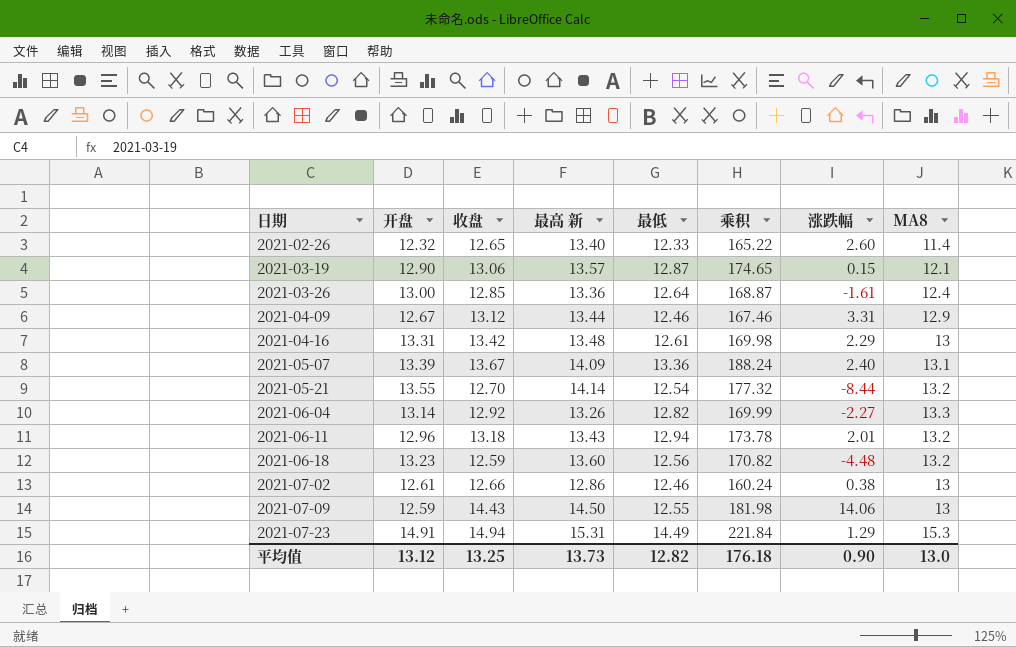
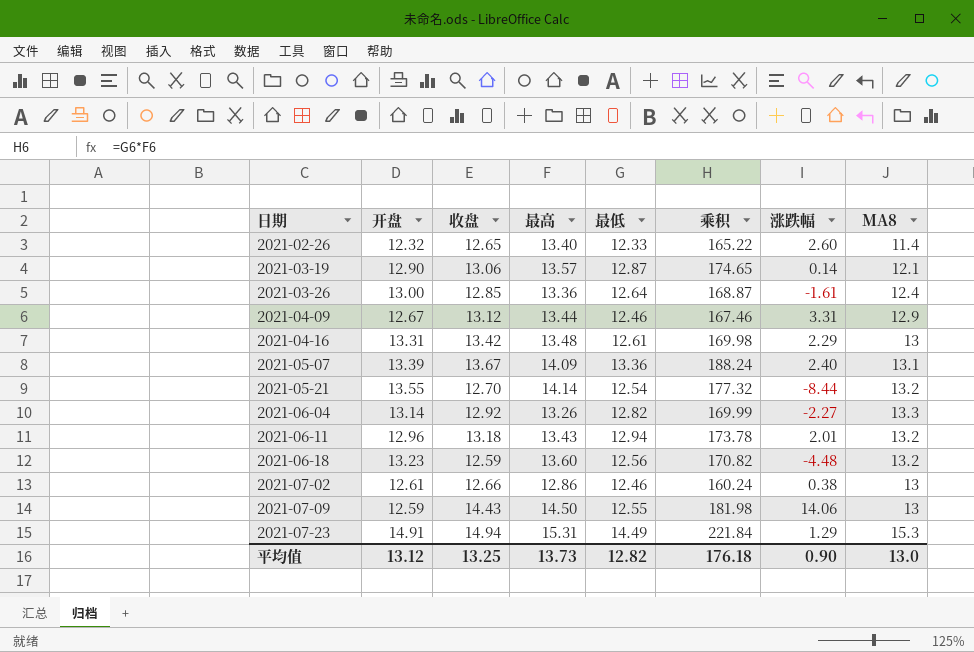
column name: 最高 新 -> 最高
2021-03-19 | 涨跌幅: 0.15 -> 0.14

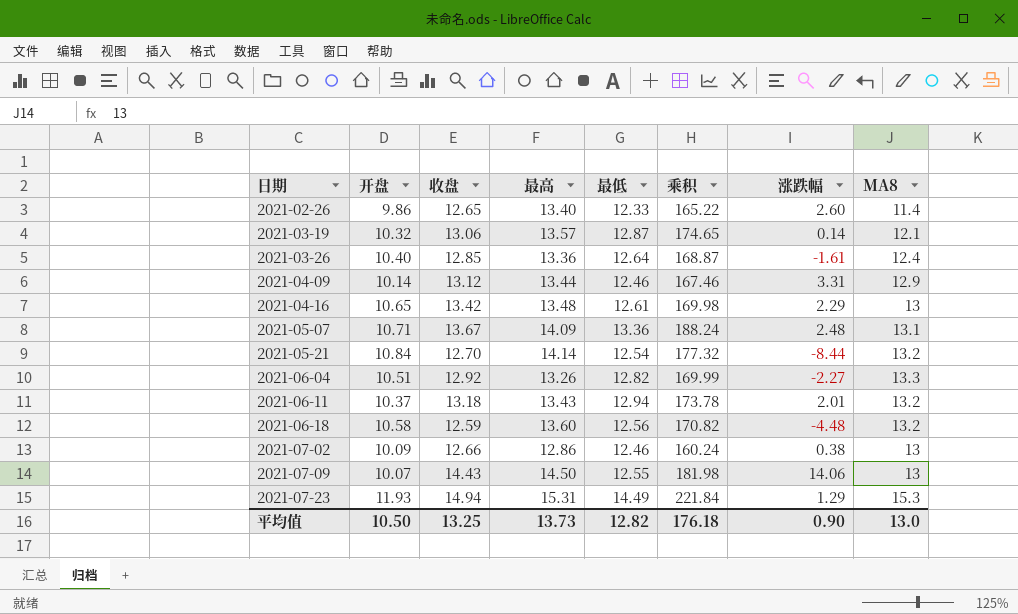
2021-02-26 | 开盘: 12.32 -> 9.86
2021-03-19 | 开盘: 12.90 -> 10.32
2021-03-26 | 开盘: 13.00 -> 10.40
2021-04-09 | 开盘: 12.67 -> 10.14
2021-04-16 | 开盘: 13.31 -> 10.65
2021-05-07 | 开盘: 13.39 -> 10.71
2021-05-07 | 涨跌幅: 2.40 -> 2.48
2021-05-21 | 开盘: 13.55 -> 10.84
2021-06-04 | 开盘: 13.14 -> 10.51
2021-06-11 | 开盘: 12.96 -> 10.37
2021-06-18 | 开盘: 13.23 -> 10.58
2021-07-02 | 开盘: 12.61 -> 10.09
2021-07-09 | 开盘: 12.59 -> 10.07
2021-07-23 | 开盘: 14.91 -> 11.93
平均值 | 开盘: 13.12 -> 10.50

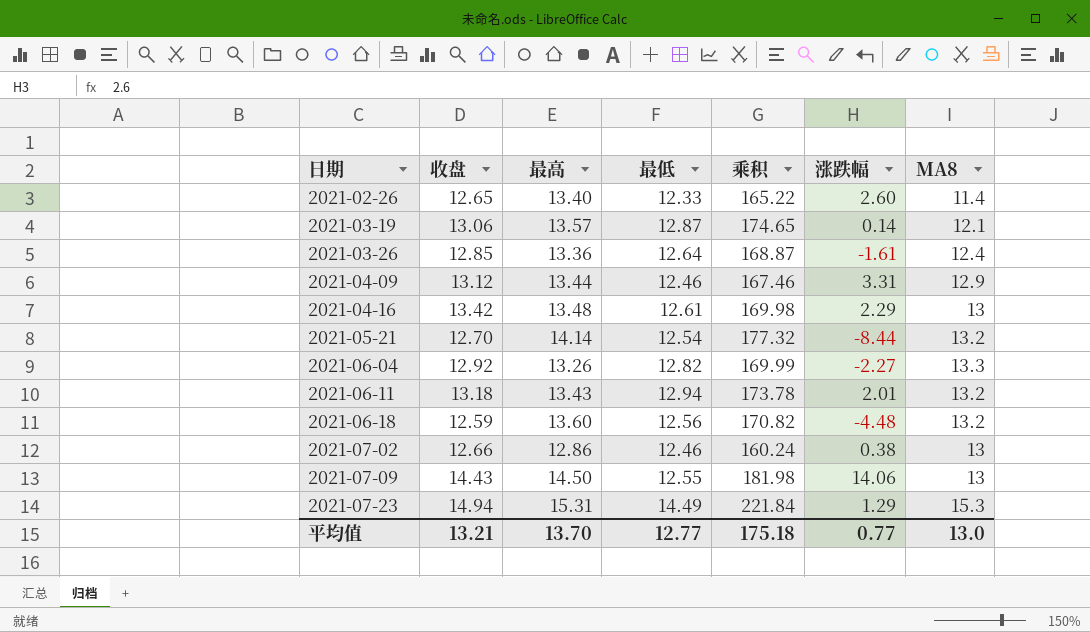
column 开盘 | position: 2 -> none
row 2021-05-07: 10.71 | 13.67 | 14.09 | 13.36 | 188.24 | 2.48 | 13.1 -> none
平均值 | 收盘: 13.25 -> 13.21
平均值 | 最高: 13.73 -> 13.70
平均值 | 最低: 12.82 -> 12.77
平均值 | 乘积: 176.18 -> 175.18
平均值 | 涨跌幅: 0.90 -> 0.77

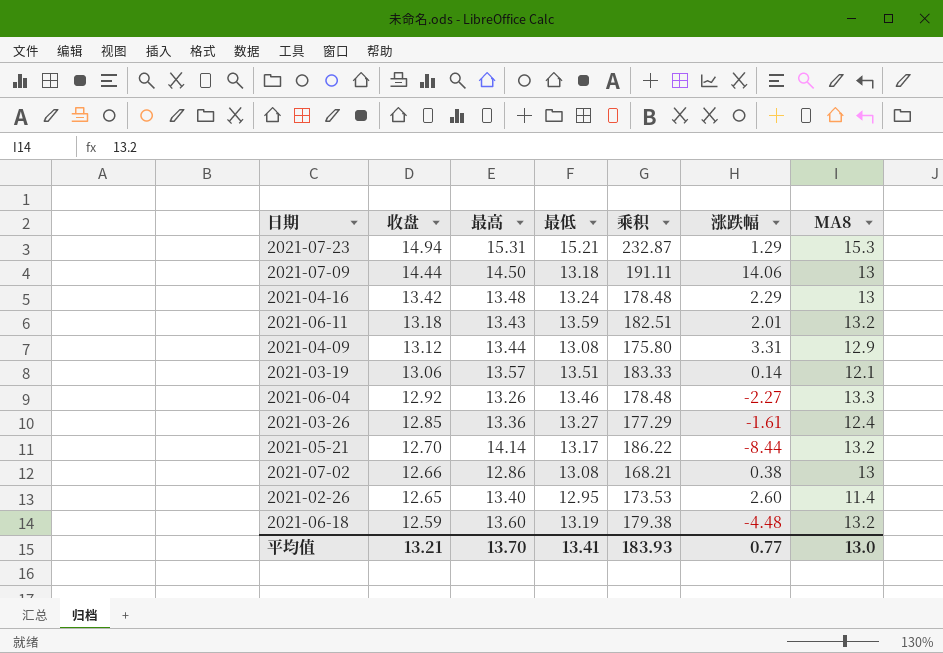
row order: 日期 ascending -> 收盘 descending
2021-07-23 | 最低: 14.49 -> 15.21
2021-07-23 | 乘积: 221.84 -> 232.87
2021-07-09 | 收盘: 14.43 -> 14.44
2021-07-09 | 最低: 12.55 -> 13.18
2021-07-09 | 乘积: 181.98 -> 191.11
2021-04-16 | 最低: 12.61 -> 13.24
2021-04-16 | 乘积: 169.98 -> 178.48
2021-06-11 | 最低: 12.94 -> 13.59
2021-06-11 | 乘积: 173.78 -> 182.51
2021-04-09 | 最低: 12.46 -> 13.08
2021-04-09 | 乘积: 167.46 -> 175.80
2021-03-19 | 最低: 12.87 -> 13.51
2021-03-19 | 乘积: 174.65 -> 183.33
2021-06-04 | 最低: 12.82 -> 13.46
2021-06-04 | 乘积: 169.99 -> 178.48
2021-03-26 | 最低: 12.64 -> 13.27
2021-03-26 | 乘积: 168.87 -> 177.29
2021-05-21 | 最低: 12.54 -> 13.17
2021-05-21 | 乘积: 177.32 -> 186.22
2021-07-02 | 最低: 12.46 -> 13.08
2021-07-02 | 乘积: 160.24 -> 168.21
2021-02-26 | 最低: 12.33 -> 12.95
2021-02-26 | 乘积: 165.22 -> 173.53
2021-06-18 | 最低: 12.56 -> 13.19
2021-06-18 | 乘积: 170.82 -> 179.38
平均值 | 最低: 12.77 -> 13.41
平均值 | 乘积: 175.18 -> 183.93

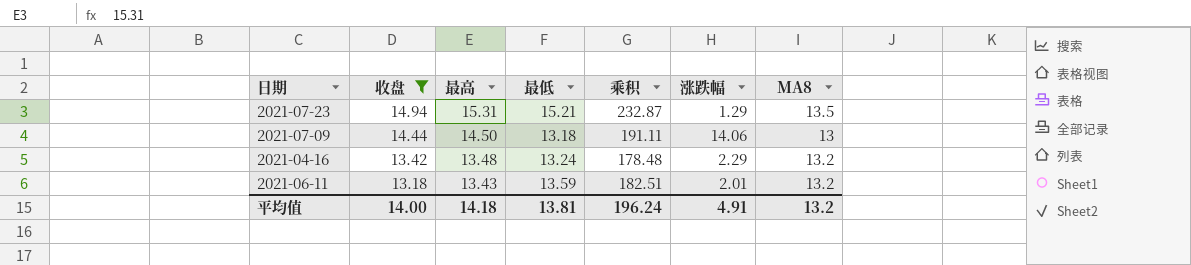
filter: none -> 收盘 >= 13.18
2021-07-23 | MA8: 15.3 -> 13.5
2021-04-16 | MA8: 13 -> 13.2
平均值 | 收盘: 13.21 -> 14.00
平均值 | 最高: 13.70 -> 14.18
平均值 | 最低: 13.41 -> 13.81
平均值 | 乘积: 183.93 -> 196.24
平均值 | 涨跌幅: 0.77 -> 4.91
平均值 | MA8: 13.0 -> 13.2

